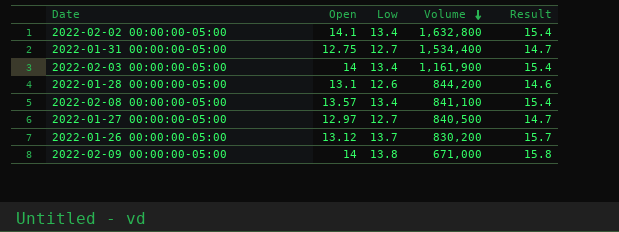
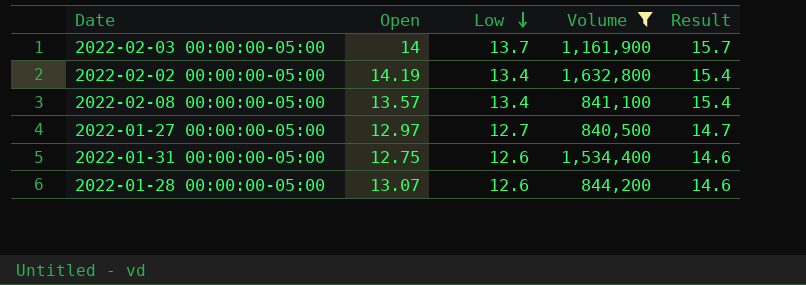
filter: none -> Volume >= 840,500
row order: Volume descending -> Low descending
2022-02-03 00:00:00-05:00 | Low: 13.4 -> 13.7
2022-02-03 00:00:00-05:00 | Result: 15.4 -> 15.7
2022-02-02 00:00:00-05:00 | Open: 14.1 -> 14.19
2022-01-31 00:00:00-05:00 | Low: 12.7 -> 12.6
2022-01-31 00:00:00-05:00 | Result: 14.7 -> 14.6
2022-01-28 00:00:00-05:00 | Open: 13.1 -> 13.07

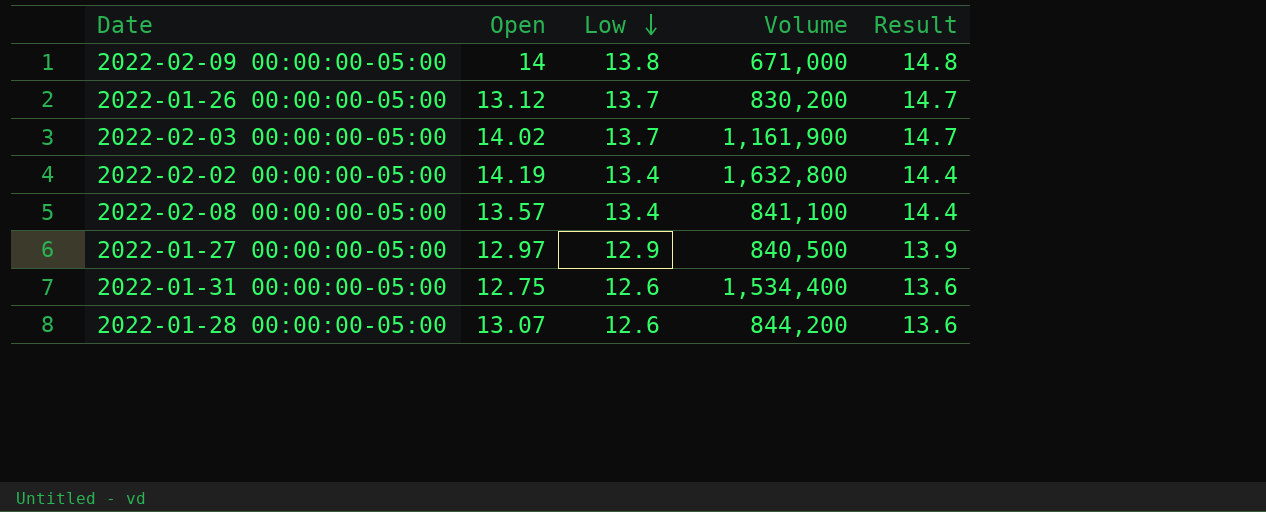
filter: Volume >= 840,500 -> none
column Result | formula: [Low] + 2 -> [Low] + 1
2022-02-03 00:00:00-05:00 | Open: 14 -> 14.02
2022-01-27 00:00:00-05:00 | Low: 12.7 -> 12.9

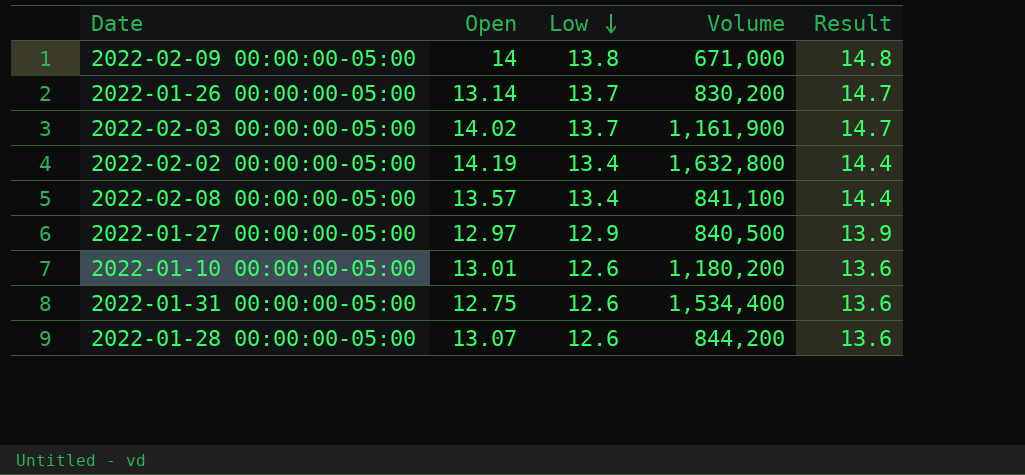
2022-01-26 00:00:00-05:00 | Open: 13.12 -> 13.14
row 2022-01-10 00:00:00-05:00: none -> 13.01 | 12.6 | 1,180,200 | 13.6

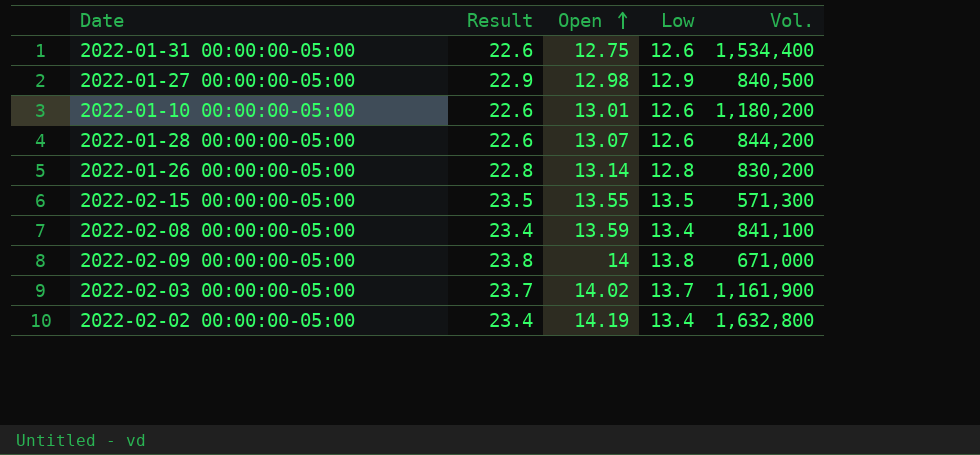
row order: Low descending -> Open ascending
column Result | formula: [Low] + 1 -> [Low] + 10
column Result | position: 5 -> 2
column name: Volume -> Vol.
2022-01-27 00:00:00-05:00 | Open: 12.97 -> 12.98
2022-01-26 00:00:00-05:00 | Low: 13.7 -> 12.8
row 2022-02-15 00:00:00-05:00: none -> 23.5 | 13.55 | 13.5 | 571,300
2022-02-08 00:00:00-05:00 | Open: 13.57 -> 13.59

